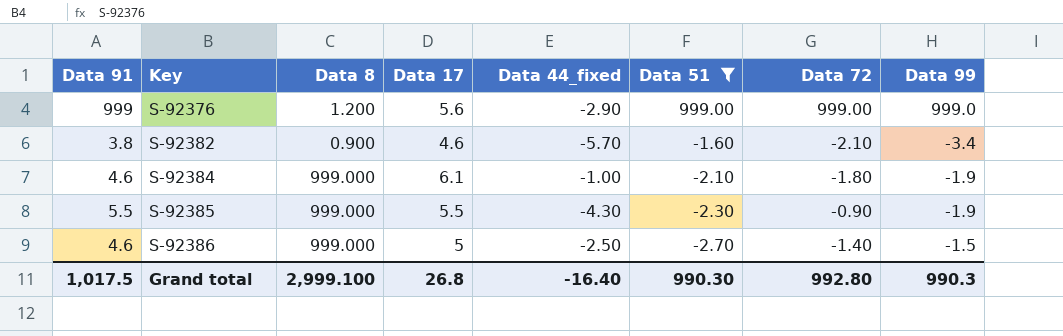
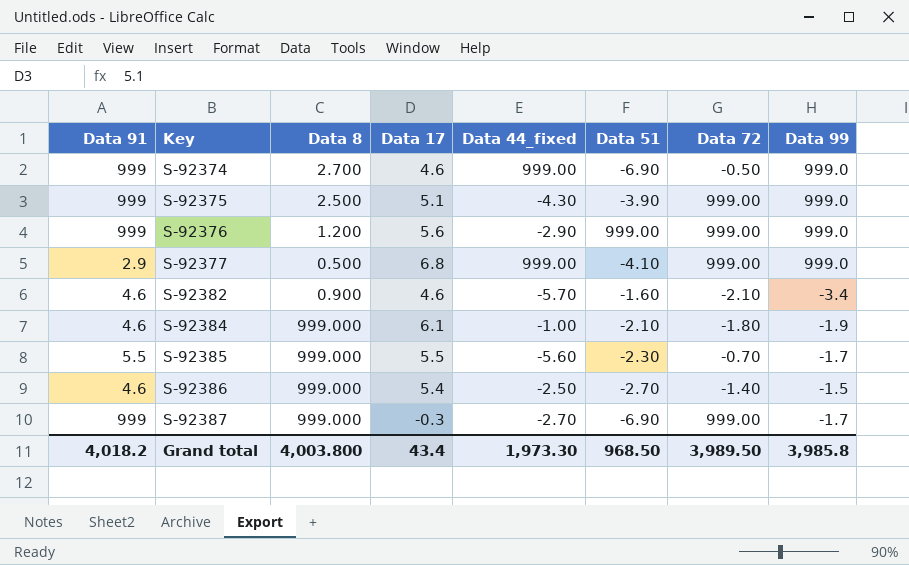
filter: Data 51 >= -2.70 -> none
S-92382 | Data 91: 3.8 -> 4.6
S-92385 | Data 44_fixed: -4.30 -> -5.60
S-92385 | Data 72: -0.90 -> -0.70
S-92385 | Data 99: -1.9 -> -1.7
S-92386 | Data 17: 5 -> 5.4
Grand total | Data 91: 1,017.5 -> 4,018.2
Grand total | Data 8: 2,999.100 -> 4,003.800
Grand total | Data 17: 26.8 -> 43.4
Grand total | Data 44_fixed: -16.40 -> 1,973.30
Grand total | Data 51: 990.30 -> 968.50
Grand total | Data 72: 992.80 -> 3,989.50
Grand total | Data 99: 990.3 -> 3,985.8

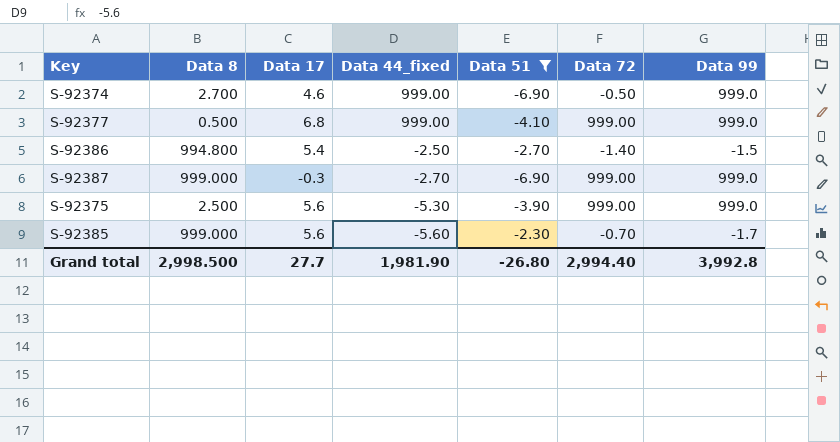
filter: none -> Data 51 <= -2.30
row order: Key ascending -> Data 44_fixed descending
column Data 91 | position: 1 -> none
S-92386 | Data 8: 999.000 -> 994.800
S-92387 | Data 99: -1.7 -> 999.0
S-92375 | Data 17: 5.1 -> 5.6
S-92375 | Data 44_fixed: -4.30 -> -5.30
S-92385 | Data 17: 5.5 -> 5.6
Grand total | Data 8: 4,003.800 -> 2,998.500
Grand total | Data 17: 43.4 -> 27.7
Grand total | Data 44_fixed: 1,973.30 -> 1,981.90
Grand total | Data 51: 968.50 -> -26.80
Grand total | Data 72: 3,989.50 -> 2,994.40
Grand total | Data 99: 3,985.8 -> 3,992.8

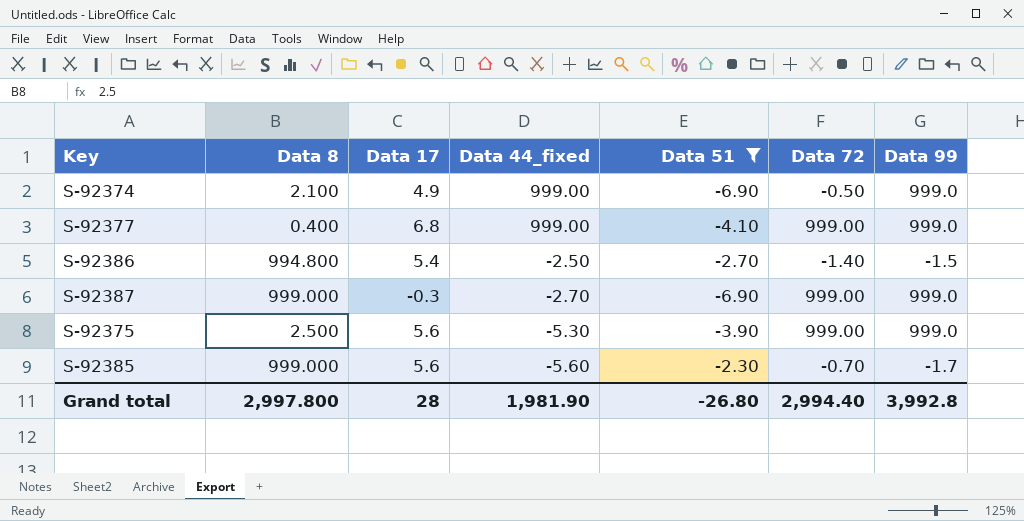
S-92374 | Data 8: 2.700 -> 2.100
S-92374 | Data 17: 4.6 -> 4.9
S-92377 | Data 8: 0.500 -> 0.400
Grand total | Data 8: 2,998.500 -> 2,997.800
Grand total | Data 17: 27.7 -> 28

